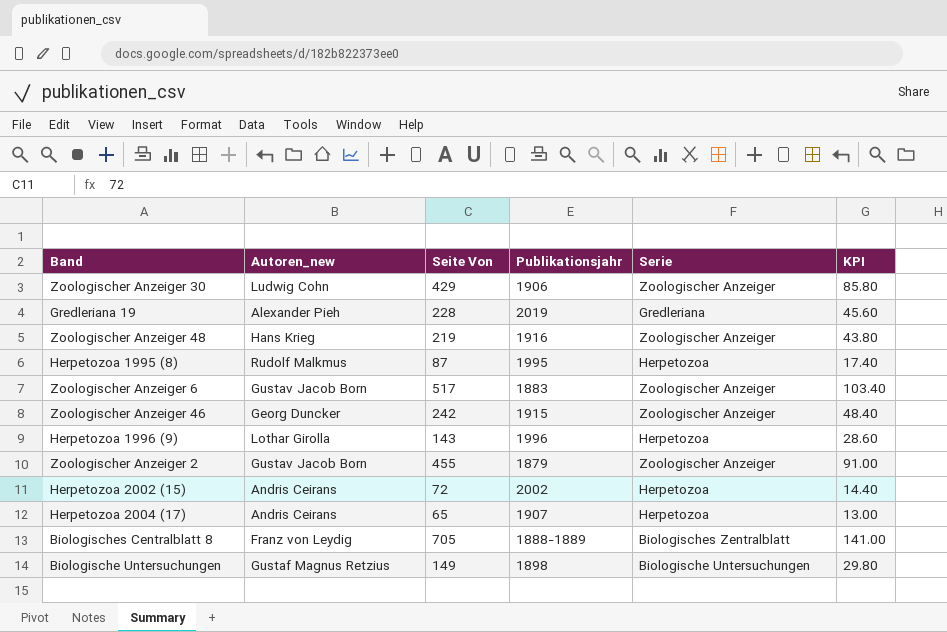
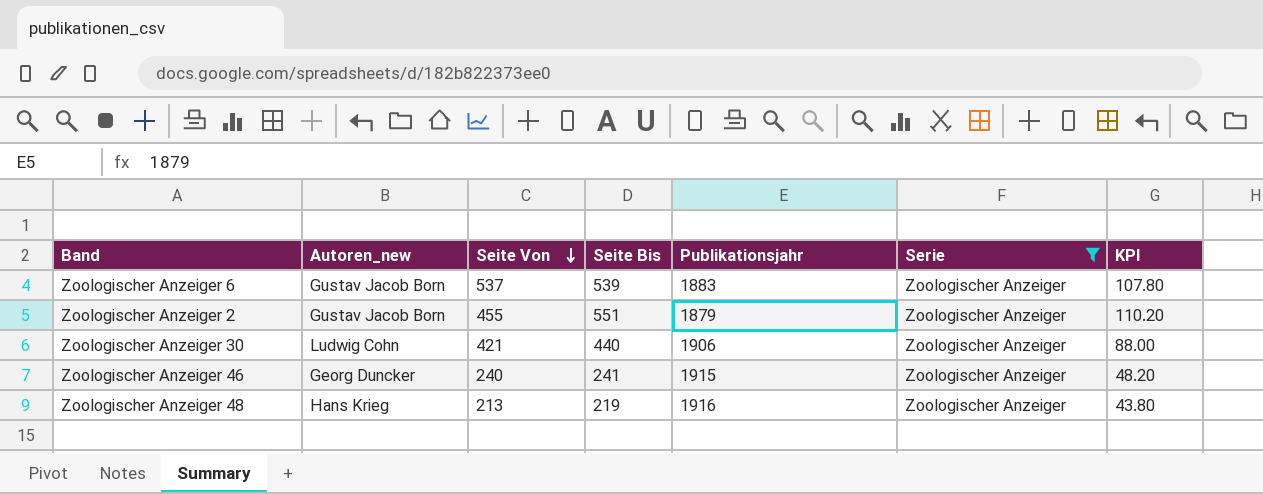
filter: none -> Serie = Zoologischer Anzeiger
row order: none -> Seite Von descending
column Seite Bis | position: none -> 4
column KPI | formula: [Seite Von] * 0.2 -> [Seite Bis] * 0.2
Zoologischer Anzeiger 6 | Seite Von: 517 -> 537
Zoologischer Anzeiger 30 | Seite Von: 429 -> 421
Zoologischer Anzeiger 46 | Seite Von: 242 -> 240
Zoologischer Anzeiger 48 | Seite Von: 219 -> 213

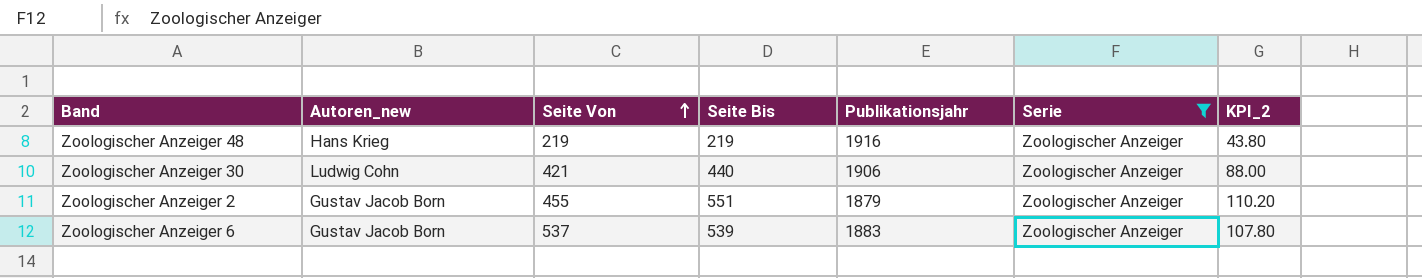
row order: Seite Von descending -> Seite Von ascending
column name: KPI -> KPI_2
row Zoologischer Anzeiger 46: Georg Duncker | 240 | 241 | 1915 | Zoologischer Anzeiger | 48.20 -> none
Zoologischer Anzeiger 48 | Seite Von: 213 -> 219

